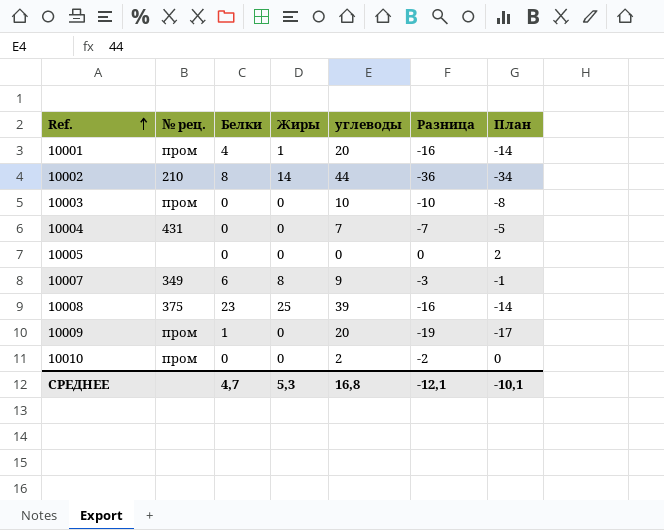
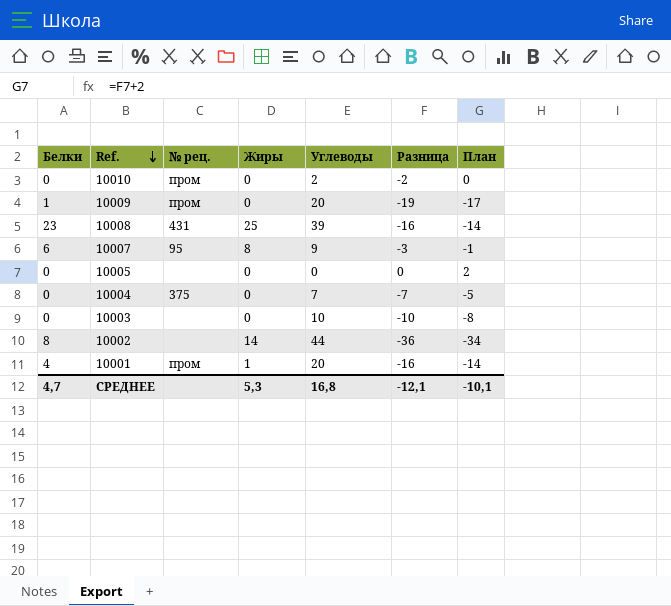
row order: Ref. ascending -> Ref. descending
column Белки | position: 3 -> 1
column name: углеводы -> Углеводы
10008 | № рец.: 375 -> 431
10007 | № рец.: 349 -> 95
10004 | № рец.: 431 -> 375
10003 | № рец.: пром -> none
10002 | № рец.: 210 -> none

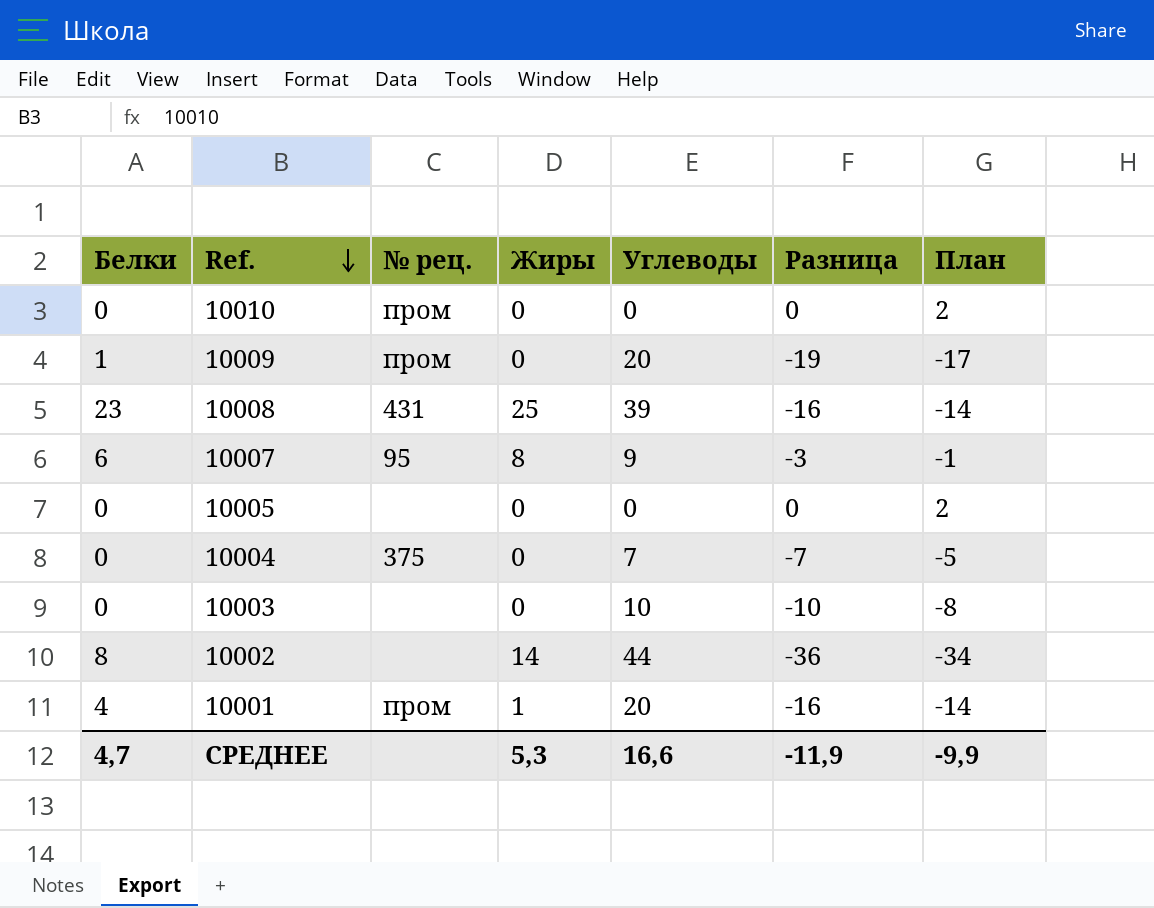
10010 | Углеводы: 2 -> 0
10010 | Разница: -2 -> 0
10010 | План: 0 -> 2
СРЕДНЕЕ | Углеводы: 16,8 -> 16,6
СРЕДНЕЕ | Разница: -12,1 -> -11,9
СРЕДНЕЕ | План: -10,1 -> -9,9

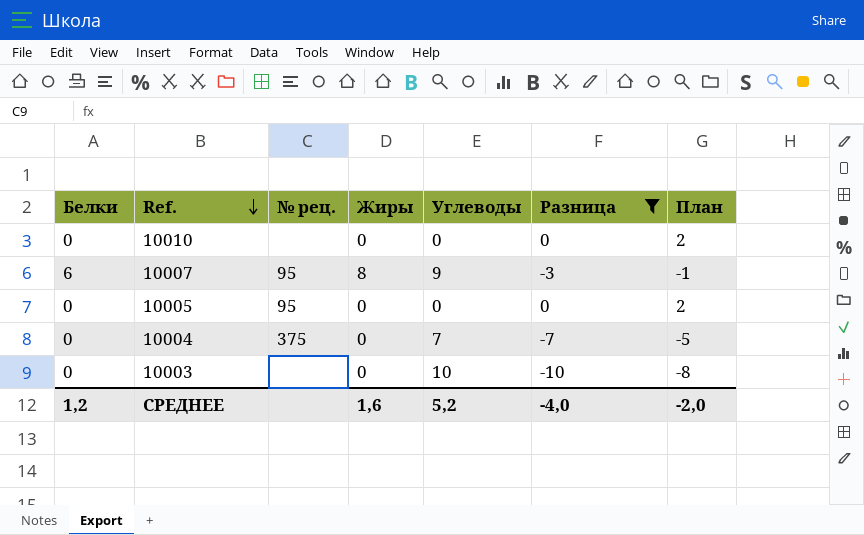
filter: none -> Разница >= -10
10010 | № рец.: пром -> none
10005 | № рец.: none -> 95
СРЕДНЕЕ | Белки: 4,7 -> 1,2
СРЕДНЕЕ | Жиры: 5,3 -> 1,6
СРЕДНЕЕ | Углеводы: 16,6 -> 5,2
СРЕДНЕЕ | Разница: -11,9 -> -4,0
СРЕДНЕЕ | План: -9,9 -> -2,0

